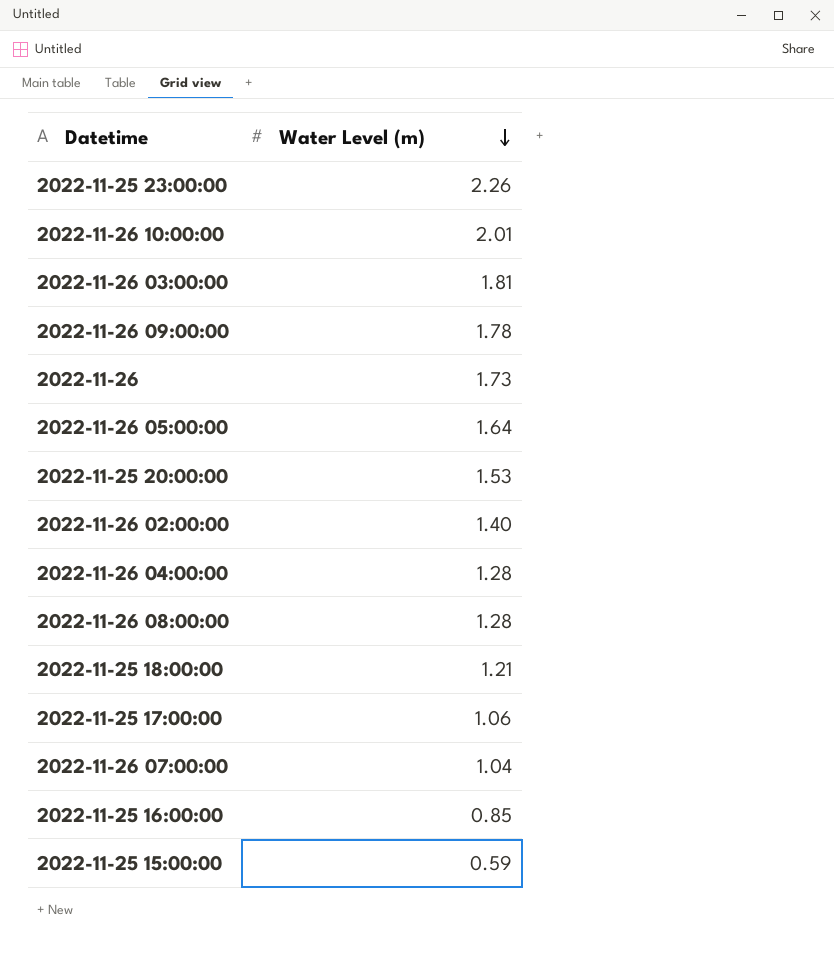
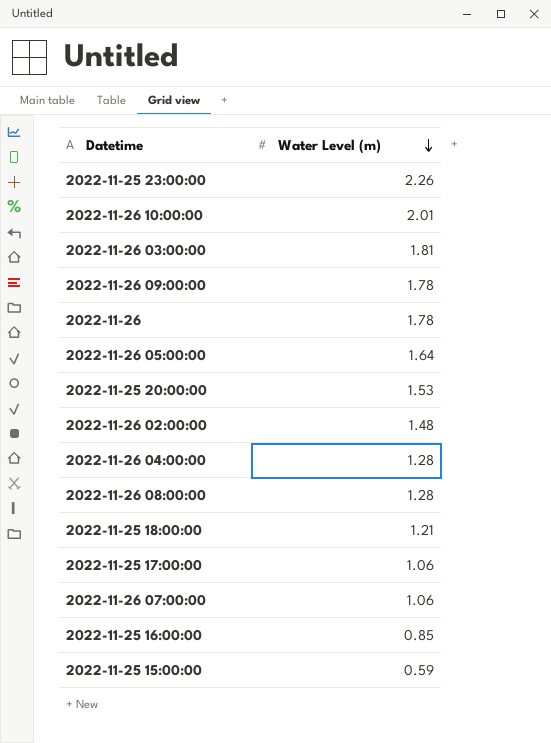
2022-11-26 | Water Level (m): 1.73 -> 1.78
2022-11-26 02:00:00 | Water Level (m): 1.40 -> 1.48
2022-11-26 07:00:00 | Water Level (m): 1.04 -> 1.06

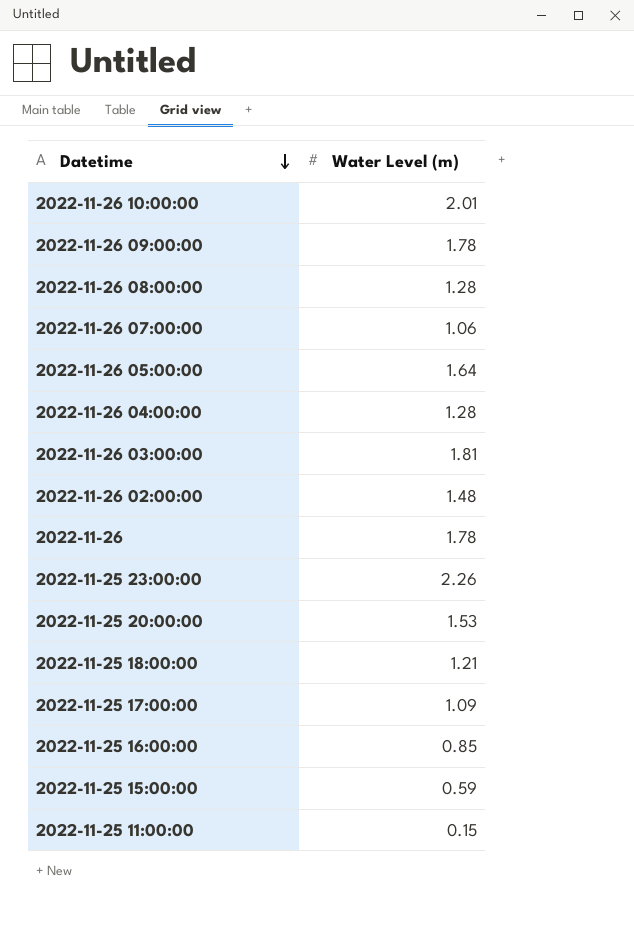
row order: Water Level (m) descending -> Datetime descending
2022-11-25 17:00:00 | Water Level (m): 1.06 -> 1.09
row 2022-11-25 11:00:00: none -> 0.15

